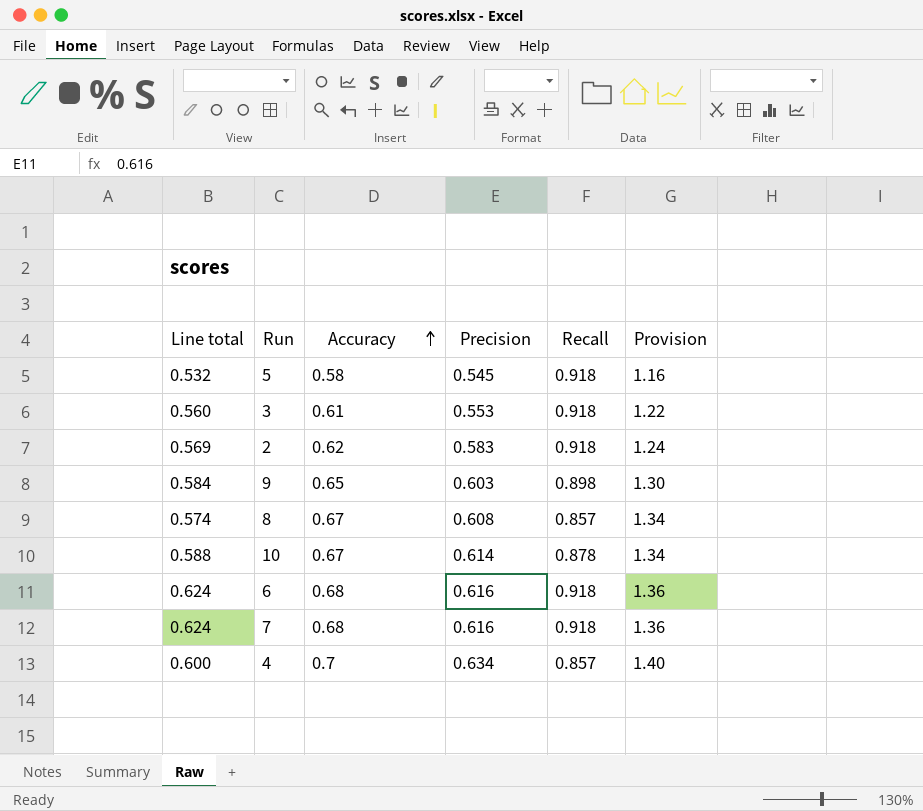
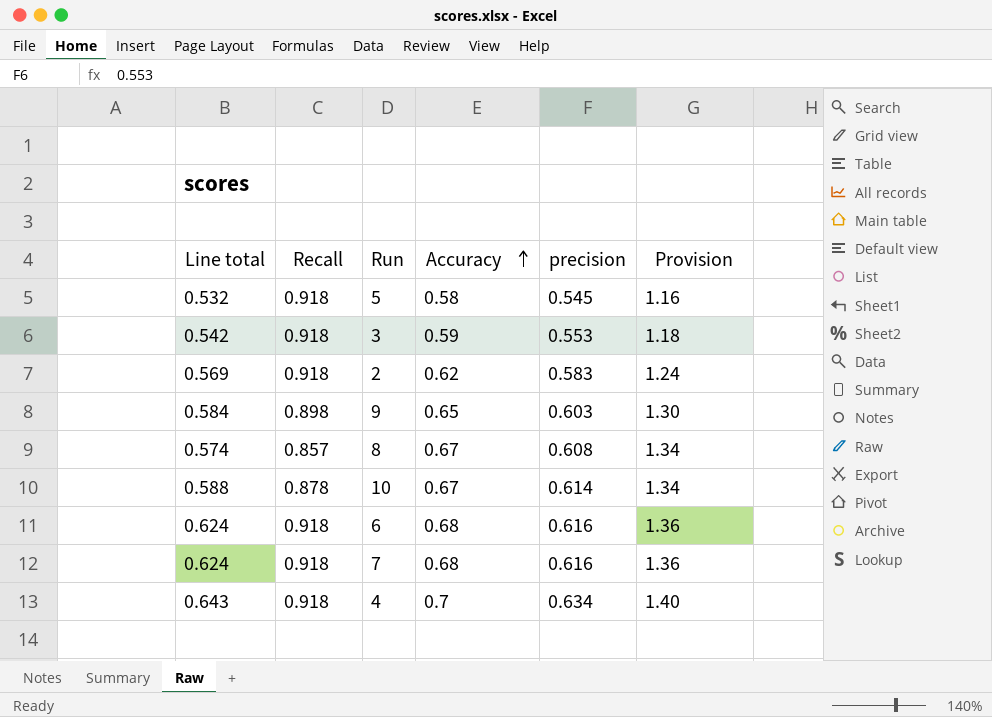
column Recall | position: 5 -> 2
column name: Precision -> precision
3 | Line total: 0.560 -> 0.542
3 | Accuracy: 0.61 -> 0.59
3 | Provision: 1.22 -> 1.18
4 | Line total: 0.600 -> 0.643
4 | Recall: 0.857 -> 0.918

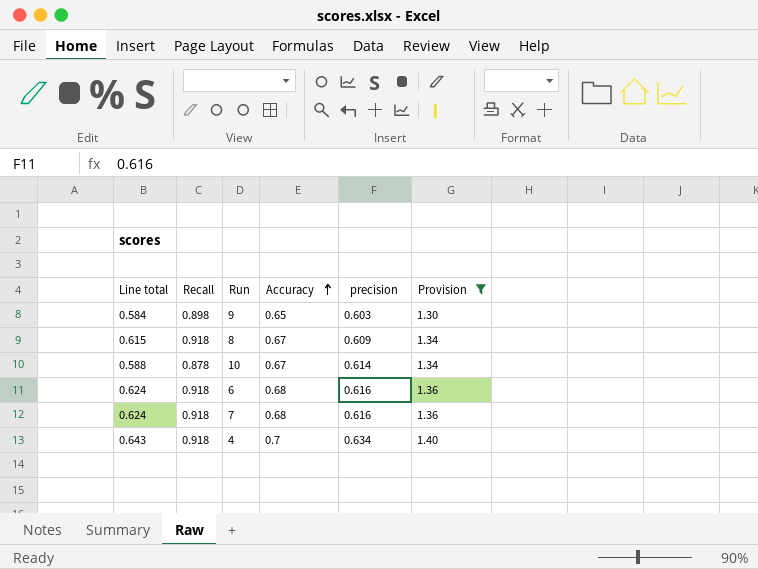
filter: none -> Provision >= 1.30
8 | Line total: 0.574 -> 0.615
8 | Recall: 0.857 -> 0.918
8 | precision: 0.608 -> 0.609

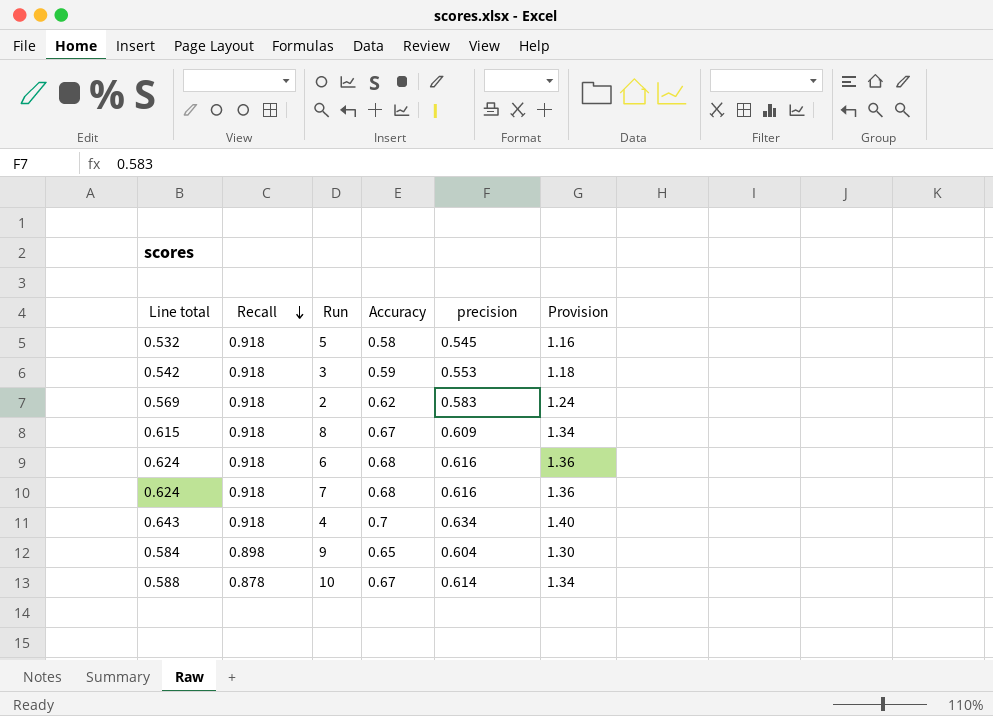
filter: Provision >= 1.30 -> none
row order: Accuracy ascending -> Recall descending
9 | precision: 0.603 -> 0.604

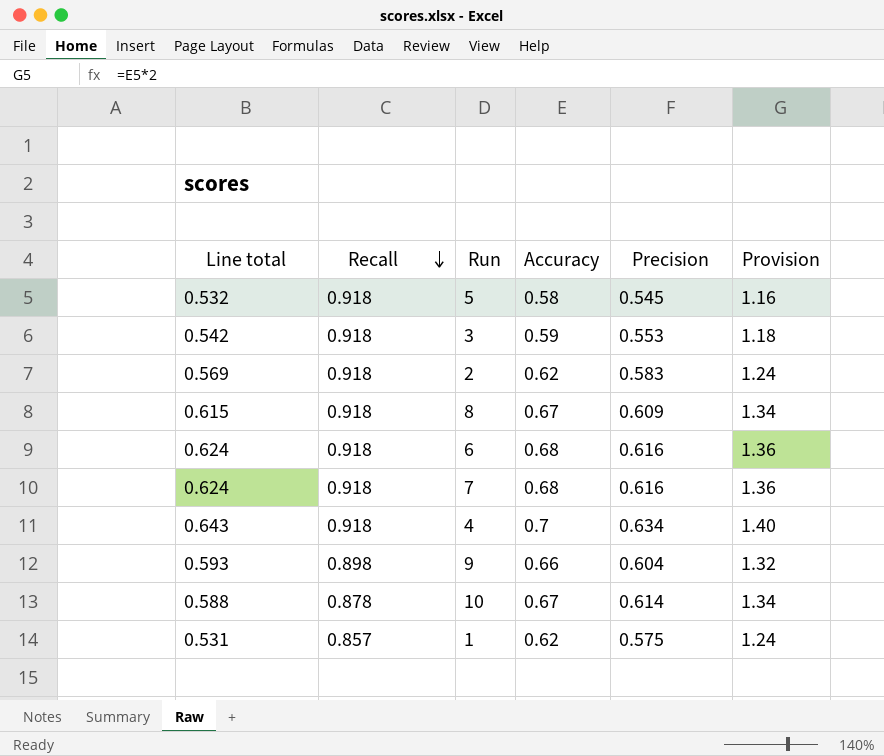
column name: precision -> Precision
9 | Line total: 0.584 -> 0.593
9 | Accuracy: 0.65 -> 0.66
9 | Provision: 1.30 -> 1.32
row 1: none -> 0.531 | 0.857 | 0.62 | 0.575 | 1.24

